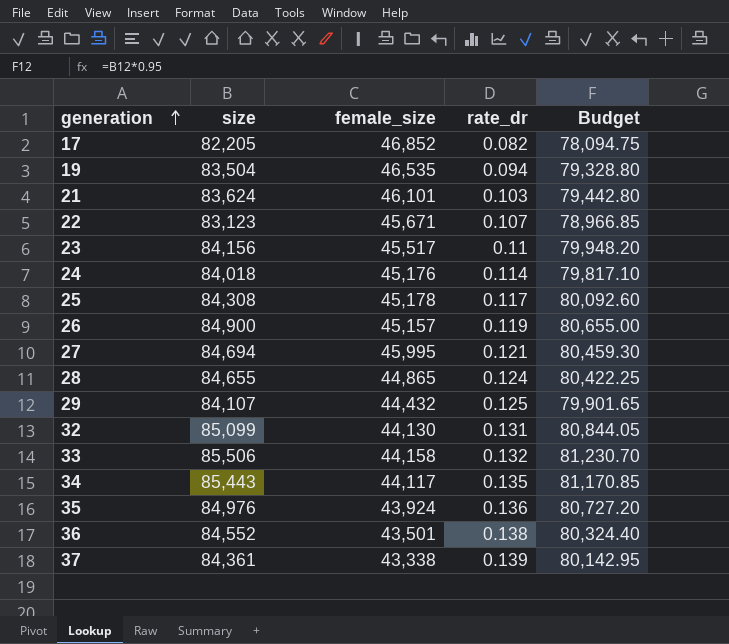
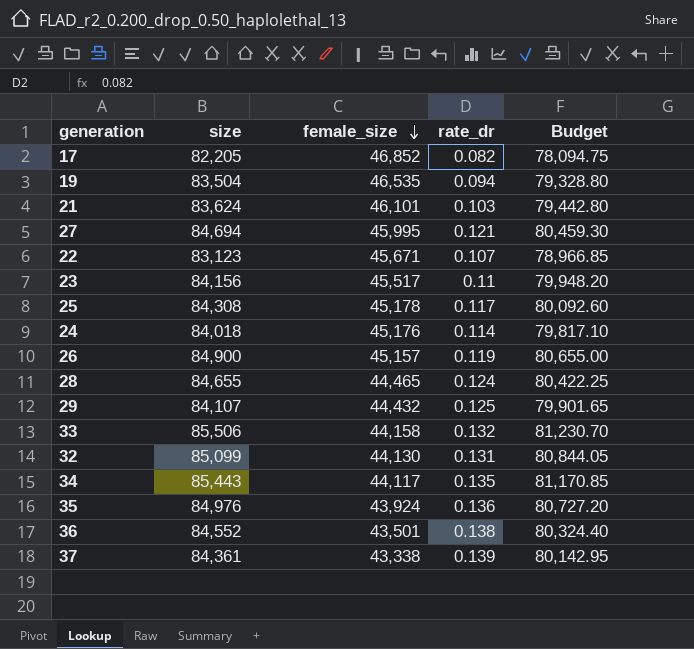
row order: generation ascending -> female_size descending
28 | female_size: 44,865 -> 44,465

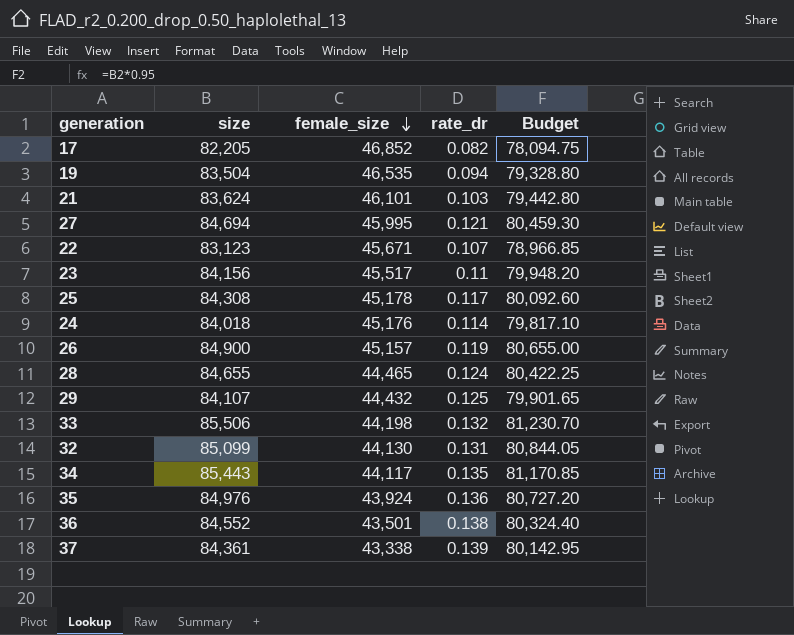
33 | female_size: 44,158 -> 44,198

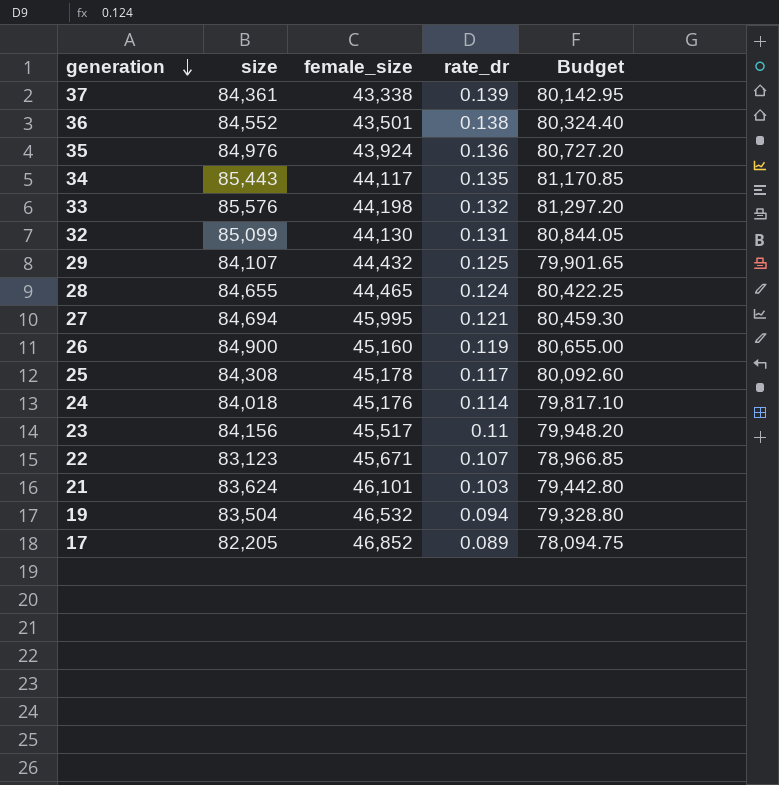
row order: female_size descending -> generation descending
33 | size: 85,506 -> 85,576
33 | Budget: 81,230.70 -> 81,297.20
26 | female_size: 45,157 -> 45,160
19 | female_size: 46,535 -> 46,532
17 | rate_dr: 0.082 -> 0.089

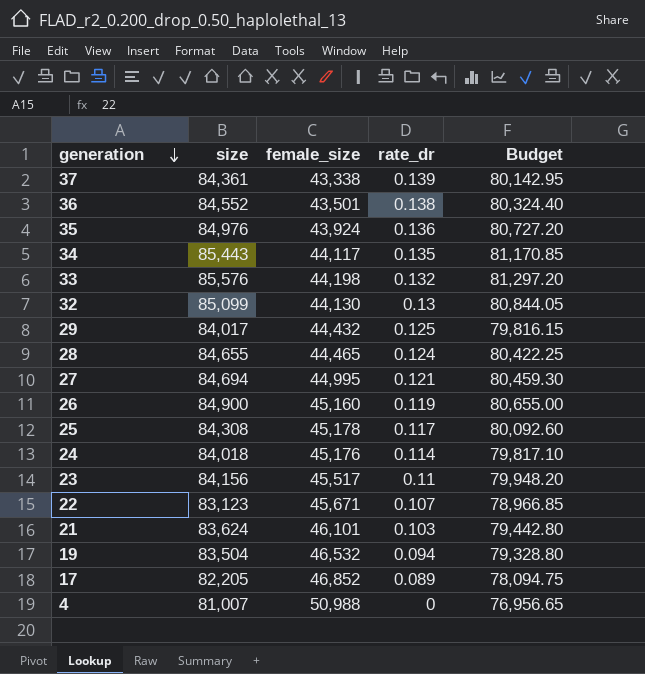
32 | rate_dr: 0.131 -> 0.13
29 | size: 84,107 -> 84,017
29 | Budget: 79,901.65 -> 79,816.15
27 | female_size: 45,995 -> 44,995
row 4: none -> 81,007 | 50,988 | 0 | 76,956.65

